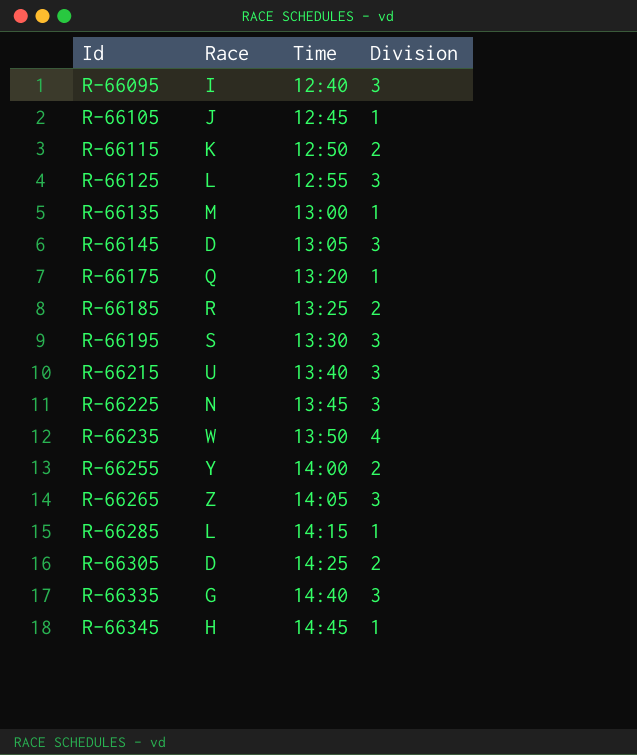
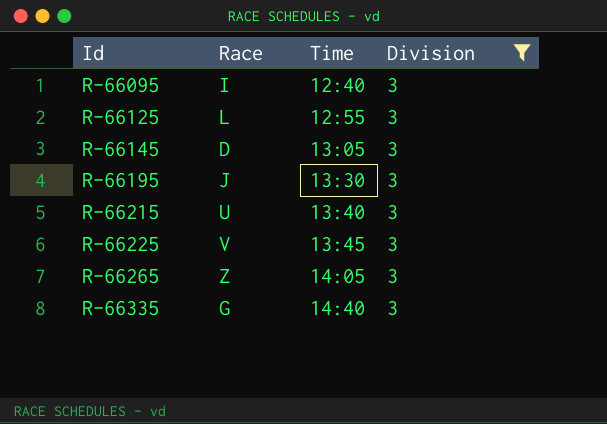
filter: none -> Division = 3
R-66195 | Race: S -> J
R-66225 | Race: N -> V

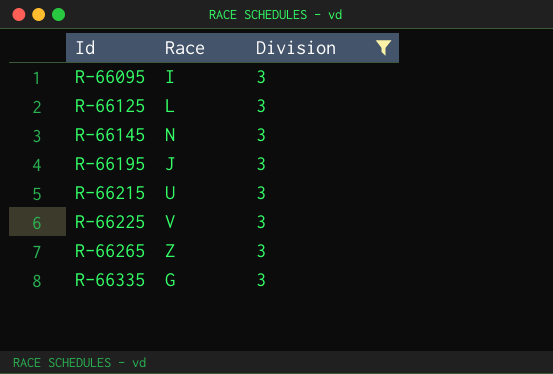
column Time | position: 3 -> none
R-66145 | Race: D -> N

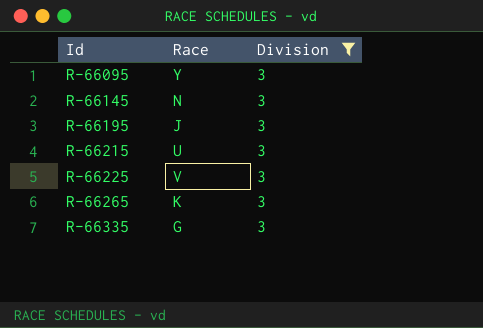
row R-66125: L | 3 -> none
R-66095 | Race: I -> Y
R-66265 | Race: Z -> K

